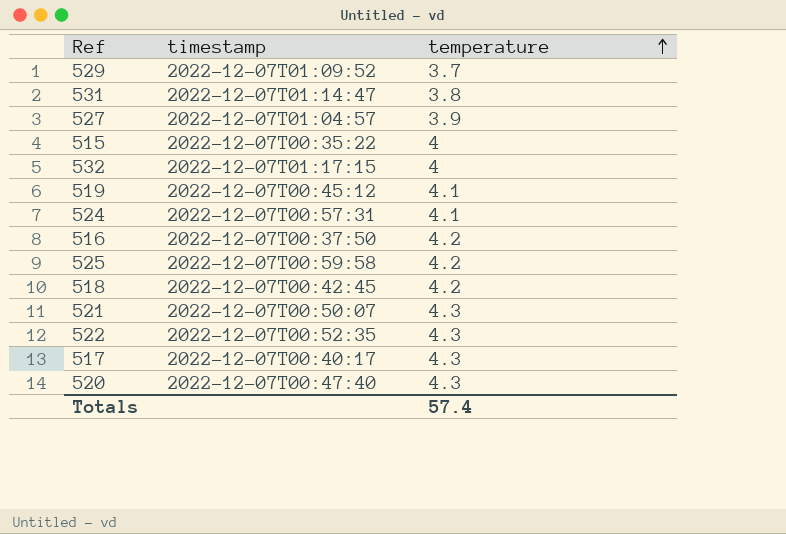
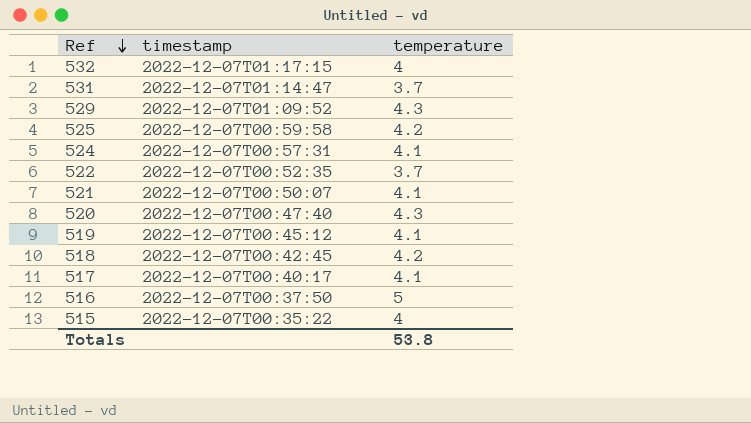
row order: temperature ascending -> Ref descending
row 527: 2022-12-07T01:04:57 | 3.9 -> none
531 | temperature: 3.8 -> 3.7
529 | temperature: 3.7 -> 4.3
522 | temperature: 4.3 -> 3.7
521 | temperature: 4.3 -> 4.1
517 | temperature: 4.3 -> 4.1
516 | temperature: 4.2 -> 5
Totals | temperature: 57.4 -> 53.8

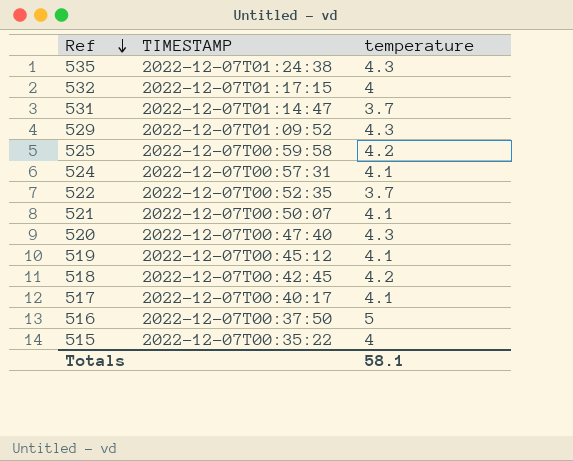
column name: timestamp -> TIMESTAMP
row 535: none -> 2022-12-07T01:24:38 | 4.3
Totals | temperature: 53.8 -> 58.1

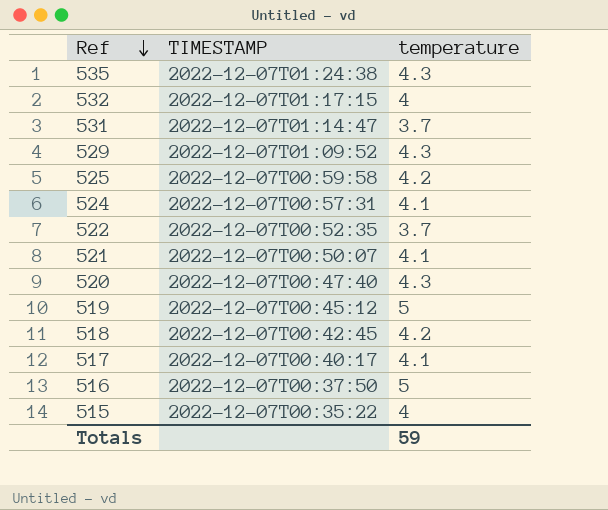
519 | temperature: 4.1 -> 5
Totals | temperature: 58.1 -> 59

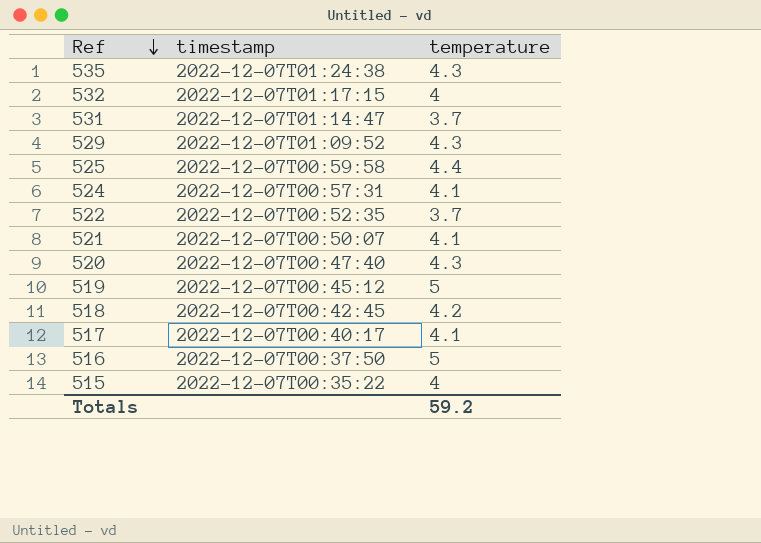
column name: TIMESTAMP -> timestamp
525 | temperature: 4.2 -> 4.4
Totals | temperature: 59 -> 59.2

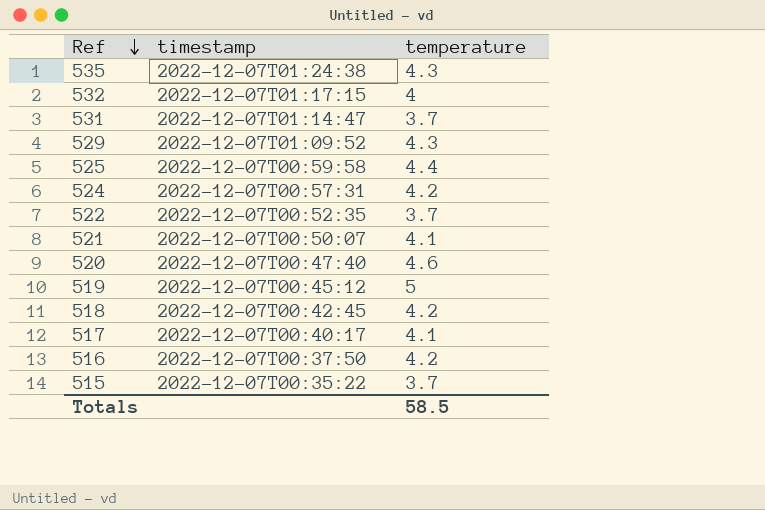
524 | temperature: 4.1 -> 4.2
520 | temperature: 4.3 -> 4.6
516 | temperature: 5 -> 4.2
515 | temperature: 4 -> 3.7
Totals | temperature: 59.2 -> 58.5

